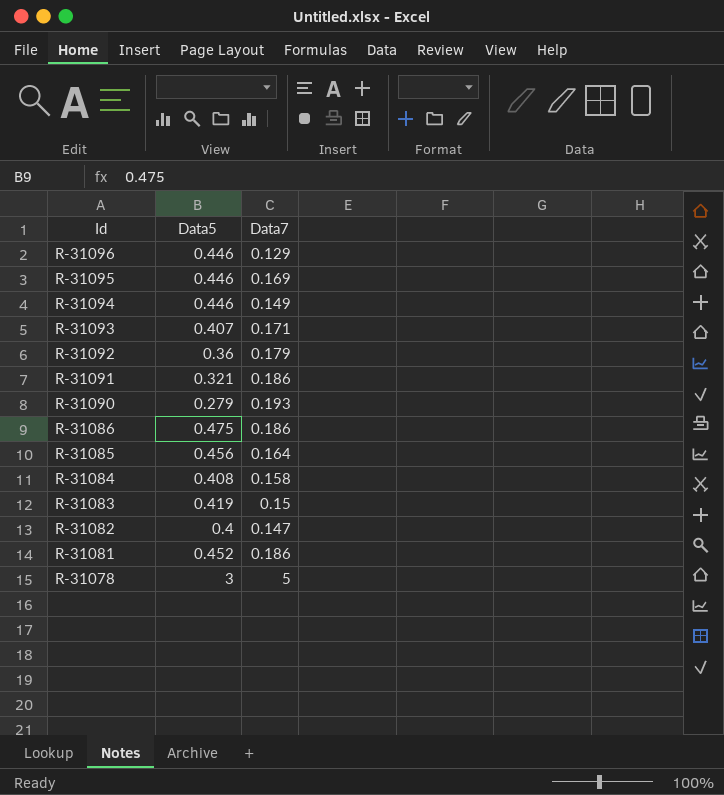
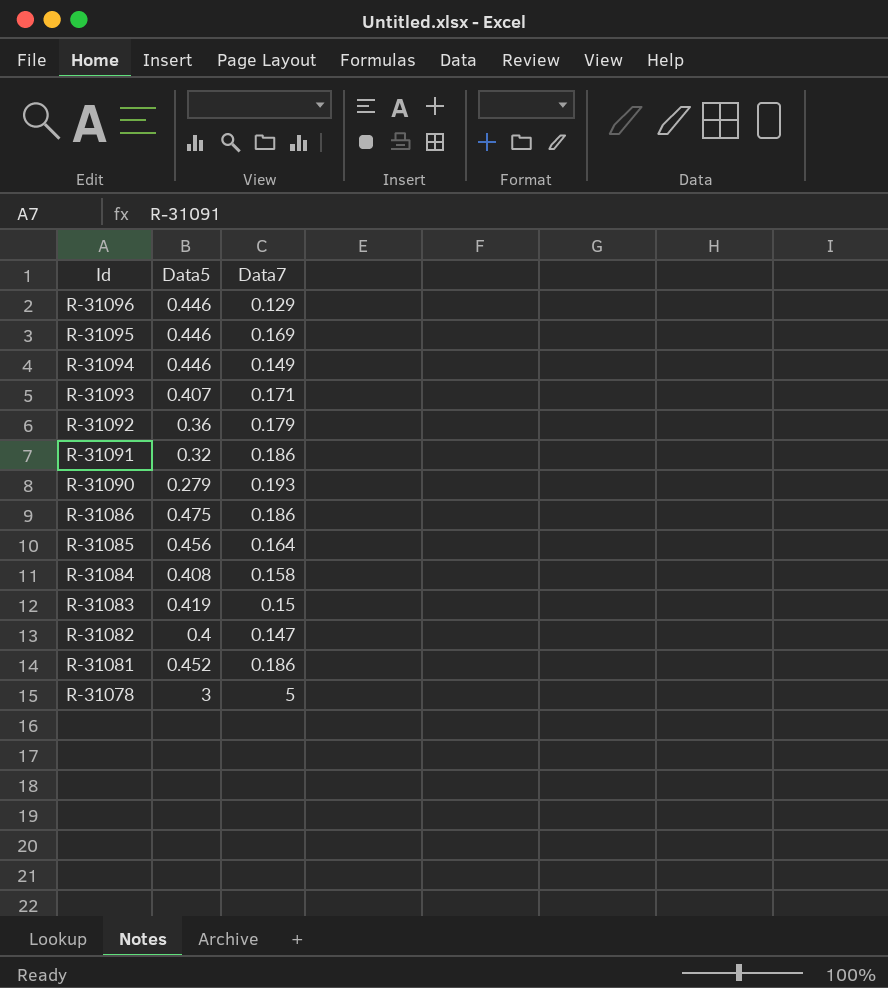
R-31091 | Data5: 0.321 -> 0.32

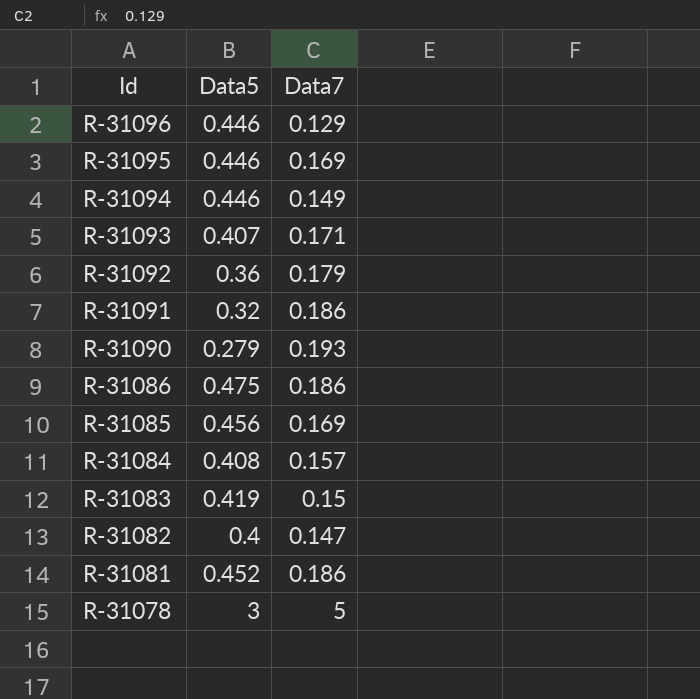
R-31085 | Data7: 0.164 -> 0.169
R-31084 | Data7: 0.158 -> 0.157

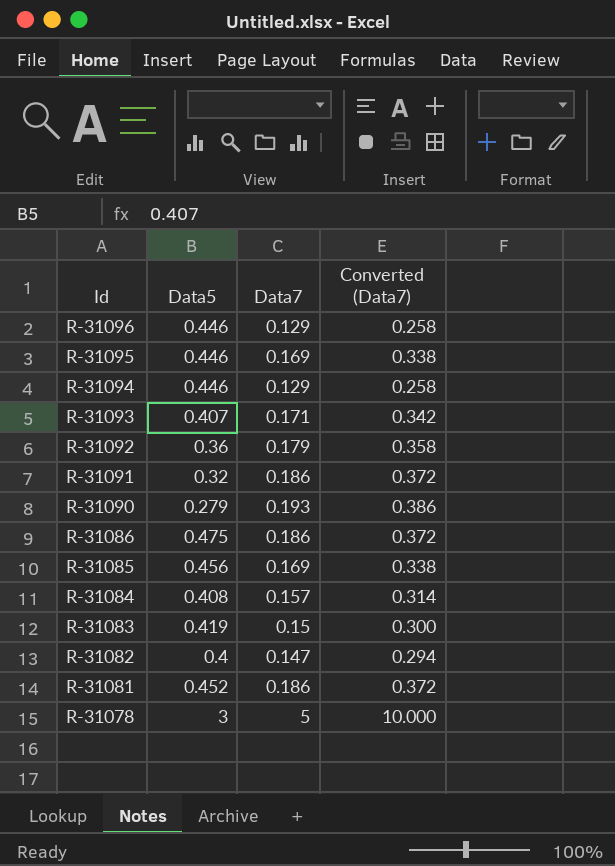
column Converted (Data7) | formula: none -> [Data7] * 2
R-31094 | Data7: 0.149 -> 0.129

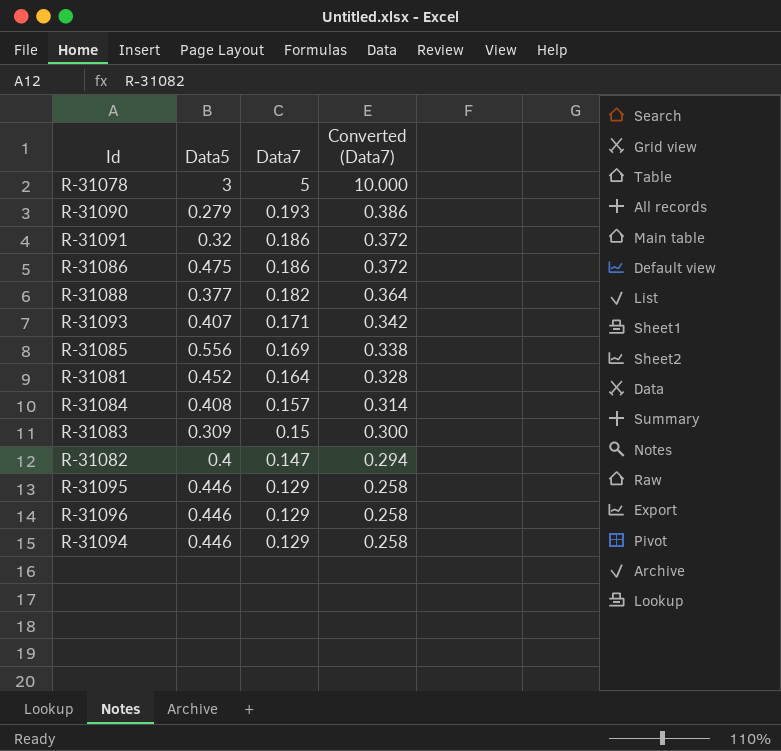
row order: Id descending -> Data7 descending
row R-31092: 0.36 | 0.179 | 0.358 -> none
row R-31088: none -> 0.377 | 0.182 | 0.364
R-31085 | Data5: 0.456 -> 0.556
R-31081 | Data7: 0.186 -> 0.164
R-31081 | Converted (Data7): 0.372 -> 0.328
R-31083 | Data5: 0.419 -> 0.309
R-31095 | Data7: 0.169 -> 0.129
R-31095 | Converted (Data7): 0.338 -> 0.258

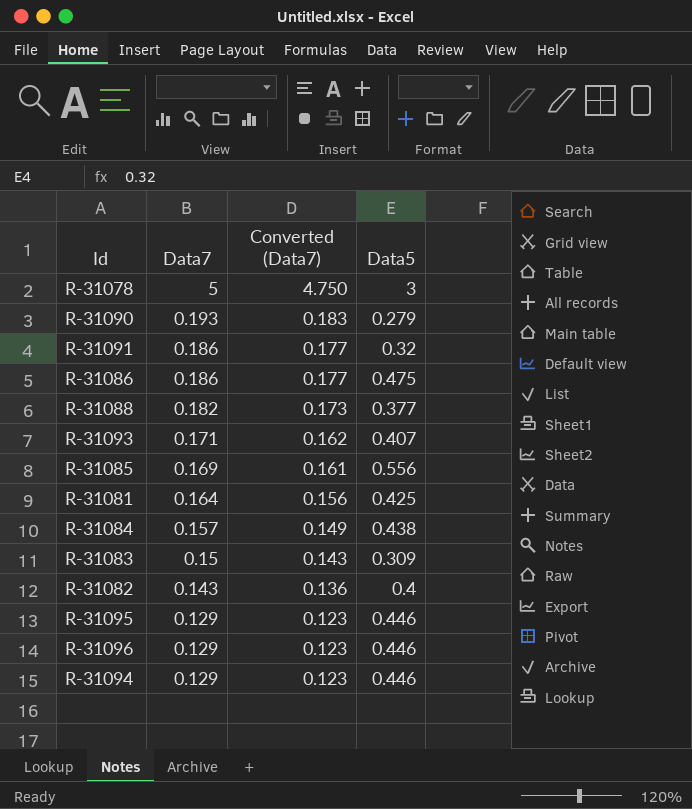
column Converted (Data7) | formula: [Data7] * 2 -> [Data7] * 0.95
column Data5 | position: 2 -> 4
R-31081 | Data5: 0.452 -> 0.425
R-31084 | Data5: 0.408 -> 0.438
R-31082 | Data7: 0.147 -> 0.143

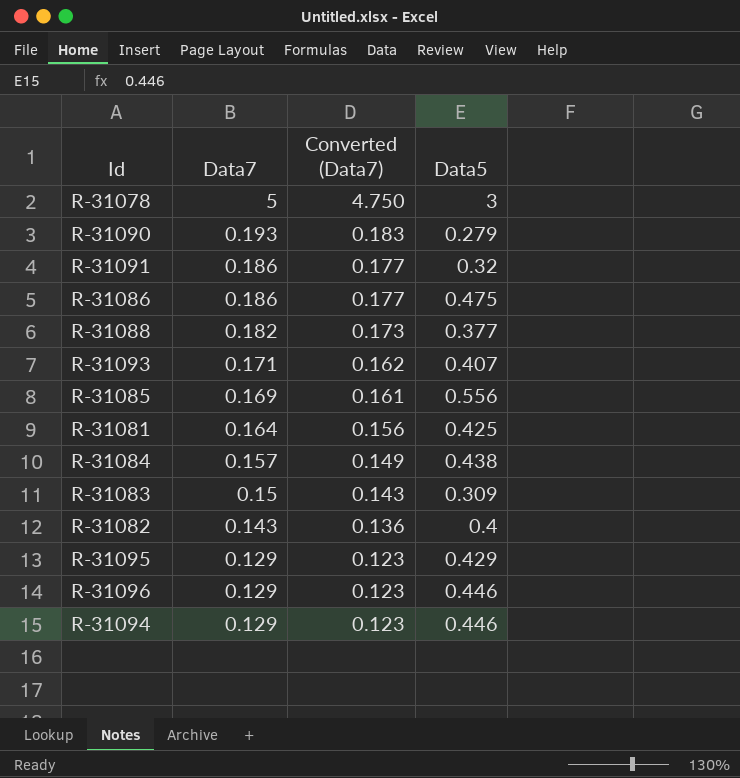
R-31095 | Data5: 0.446 -> 0.429

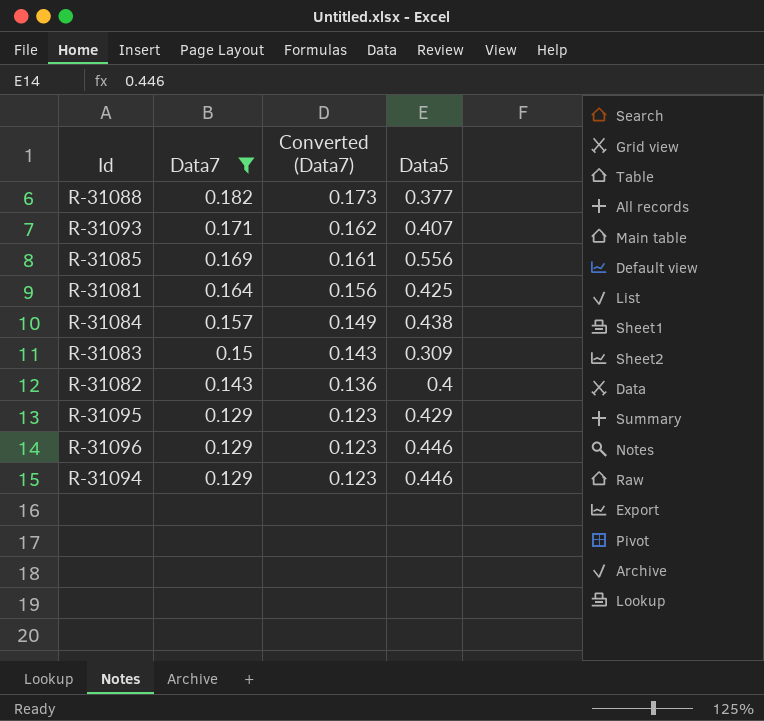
filter: none -> Data7 <= 0.182

